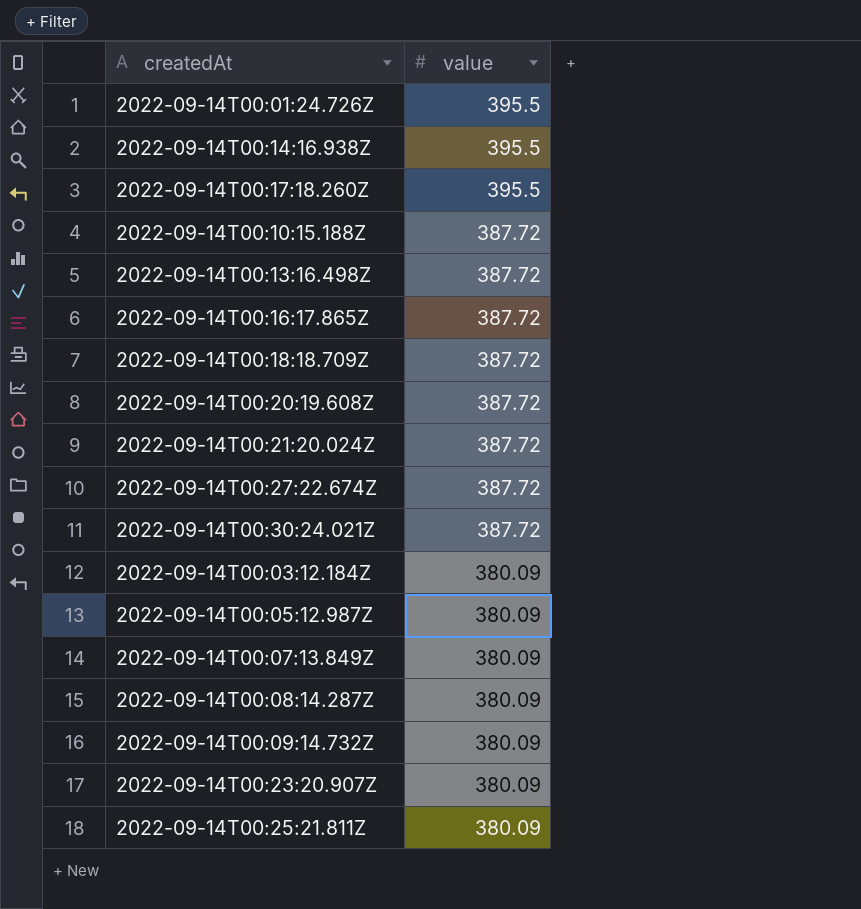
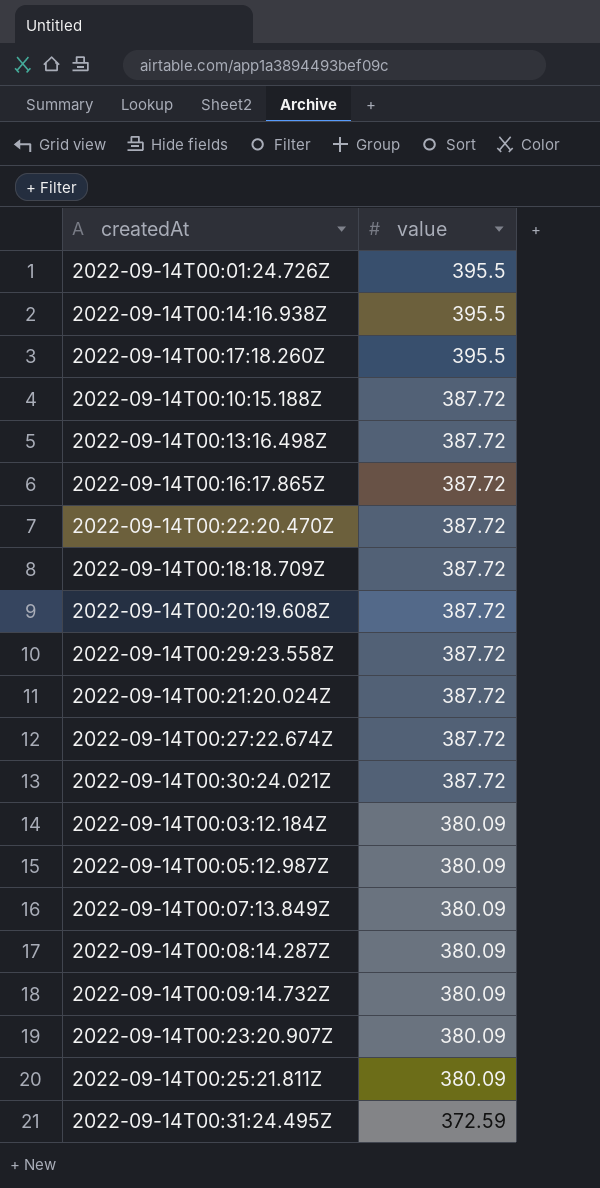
row 2022-09-14T00:22:20.470Z: none -> 387.72
row 2022-09-14T00:29:23.558Z: none -> 387.72
row 2022-09-14T00:31:24.495Z: none -> 372.59

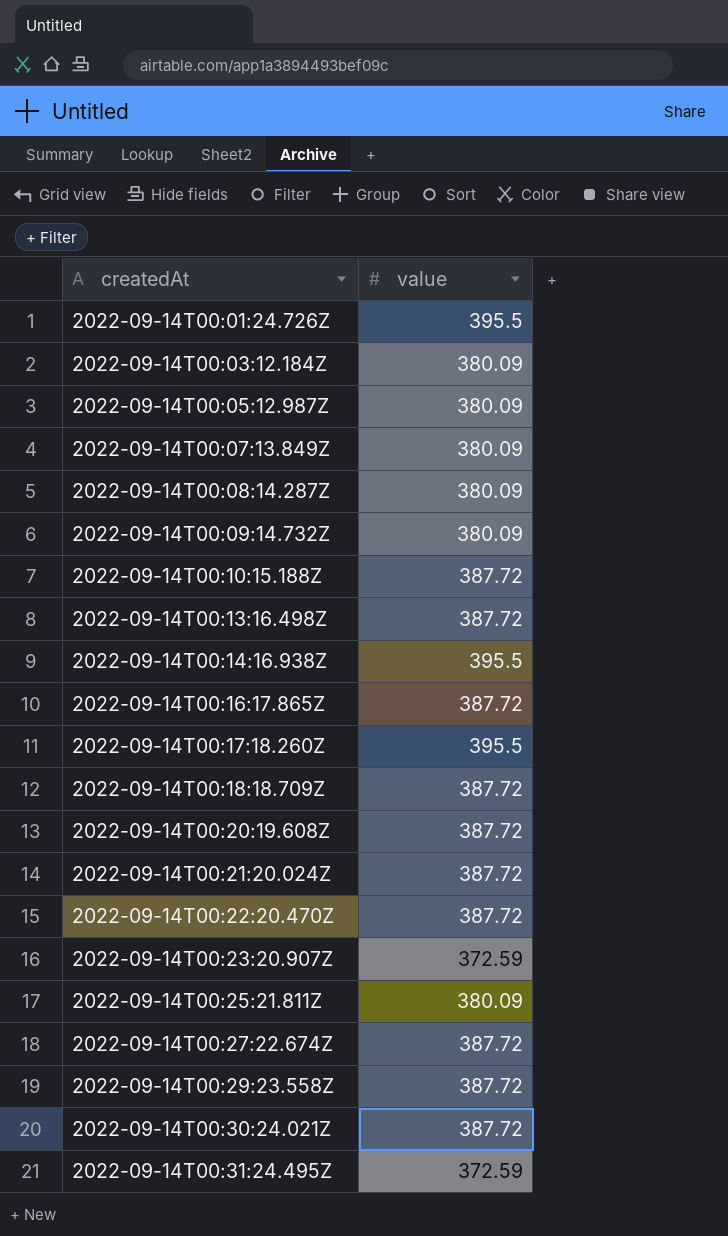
row order: value descending -> createdAt ascending
2022-09-14T00:23:20.907Z | value: 380.09 -> 372.59

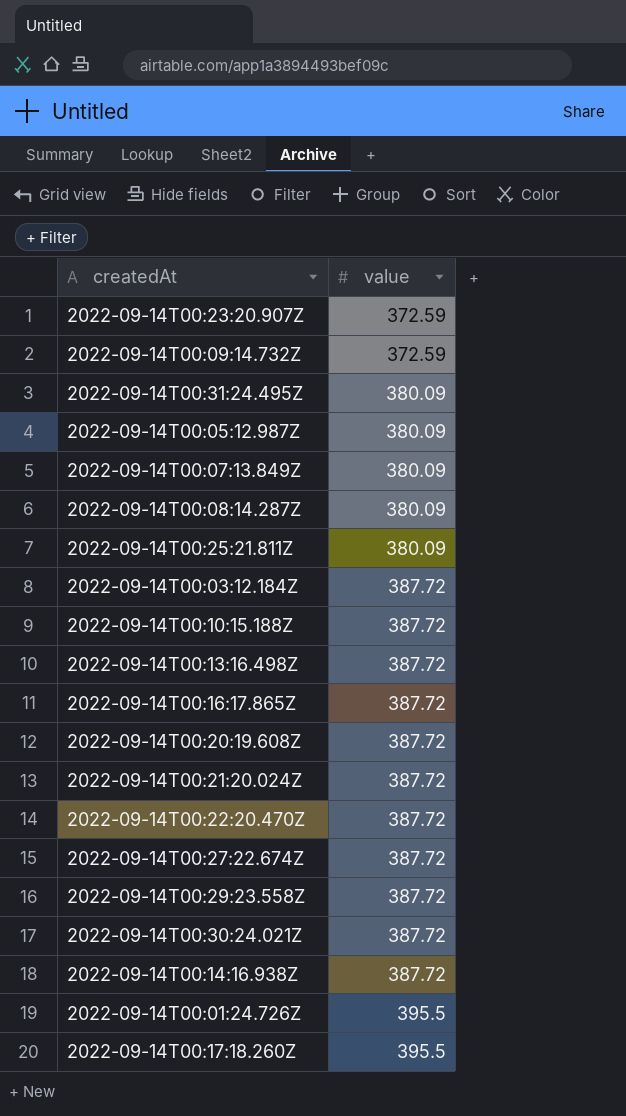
row order: createdAt ascending -> value ascending
row 2022-09-14T00:18:18.709Z: 387.72 -> none
2022-09-14T00:09:14.732Z | value: 380.09 -> 372.59
2022-09-14T00:31:24.495Z | value: 372.59 -> 380.09
2022-09-14T00:03:12.184Z | value: 380.09 -> 387.72
2022-09-14T00:14:16.938Z | value: 395.5 -> 387.72

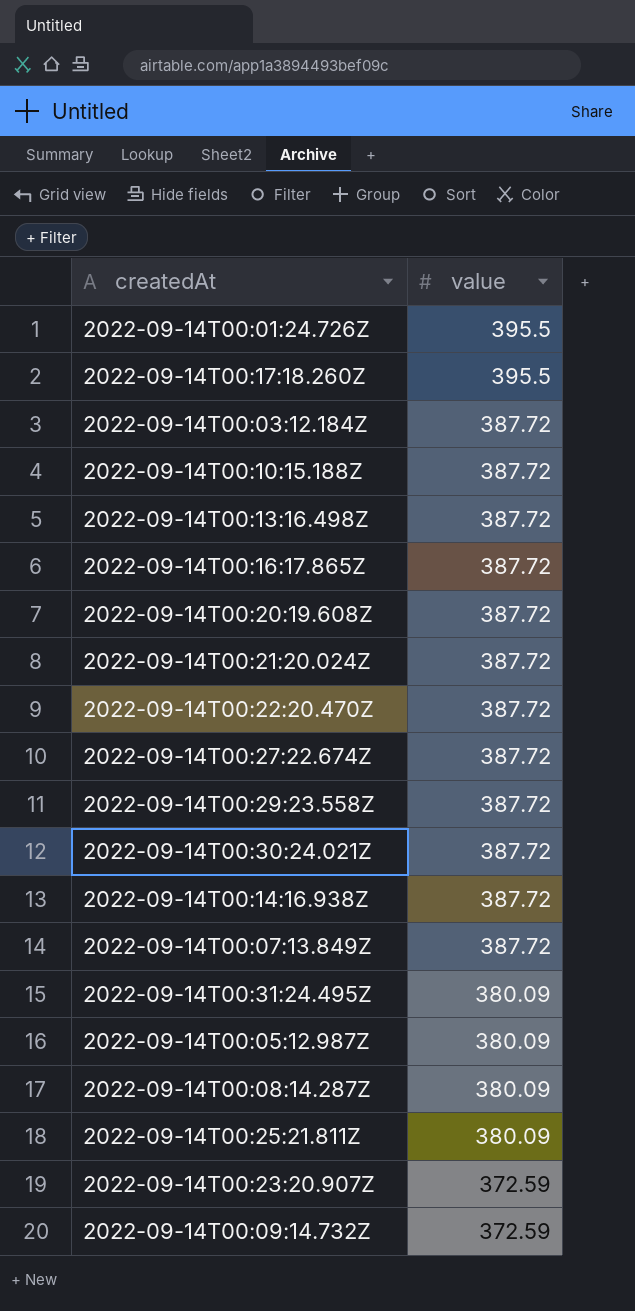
row order: value ascending -> value descending
2022-09-14T00:07:13.849Z | value: 380.09 -> 387.72

